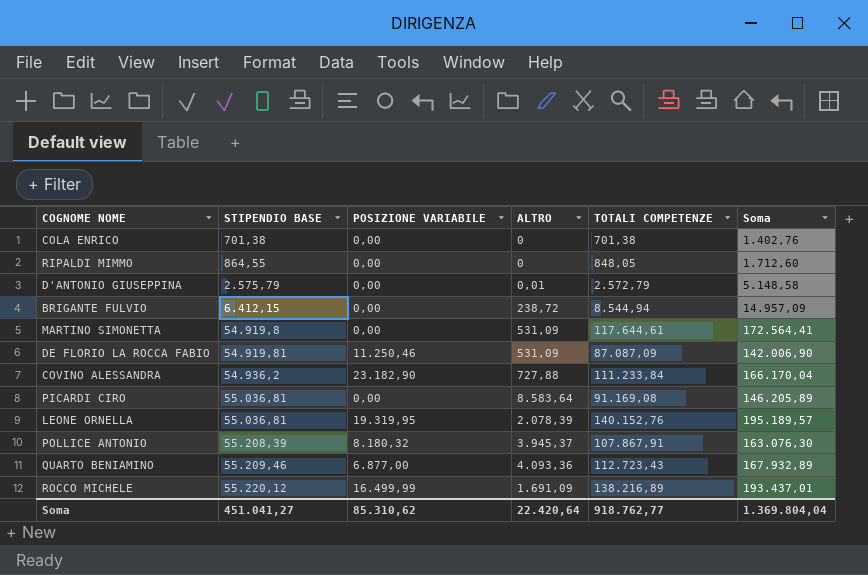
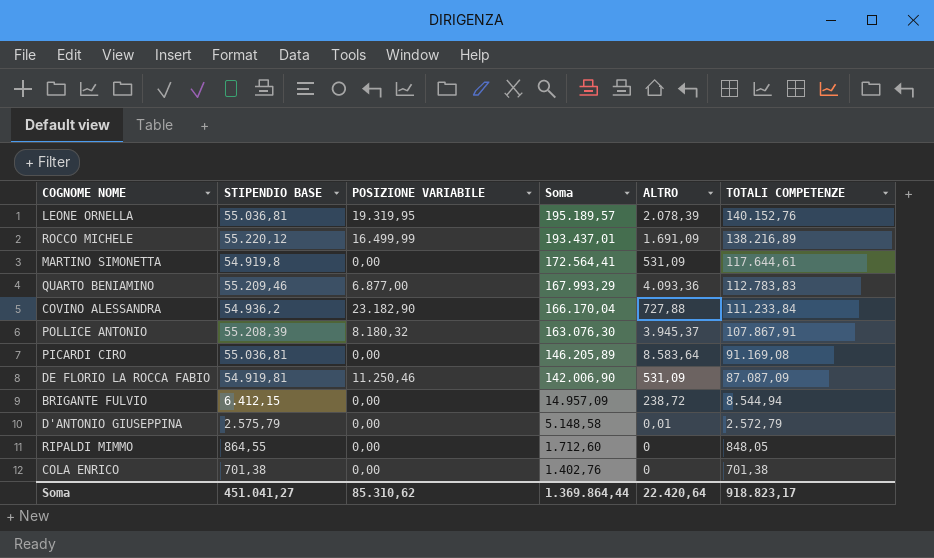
row order: STIPENDIO BASE ascending -> Soma descending
column Soma | position: 6 -> 4
QUARTO BENIAMINO | Soma: 167.932,89 -> 167.993,29
QUARTO BENIAMINO | TOTALI COMPETENZE: 112.723,43 -> 112.783,83
Soma | Soma: 1.369.804,04 -> 1.369.864,44
Soma | TOTALI COMPETENZE: 918.762,77 -> 918.823,17

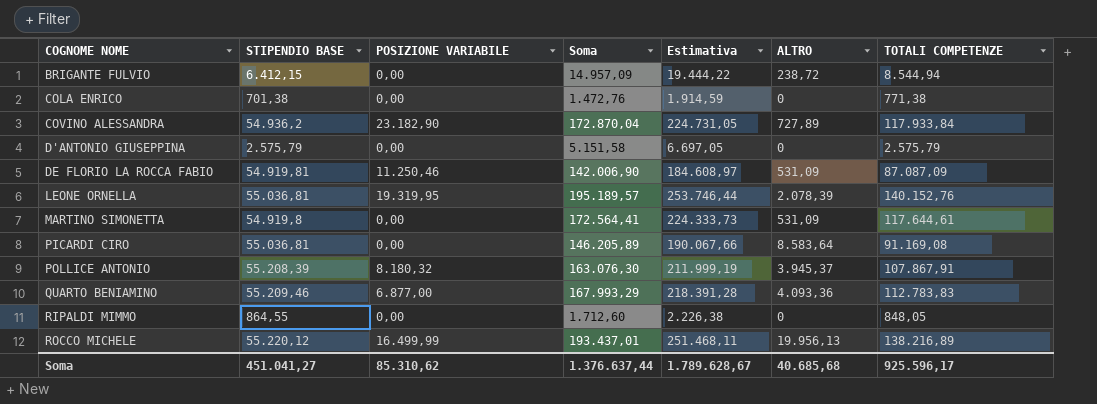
row order: Soma descending -> COGNOME NOME ascending
column Estimativa | formula: none -> [Soma] * 1,3
COLA ENRICO | Soma: 1.402,76 -> 1.472,76
COLA ENRICO | TOTALI COMPETENZE: 701,38 -> 771,38
COVINO ALESSANDRA | Soma: 166.170,04 -> 172.870,04
COVINO ALESSANDRA | ALTRO: 727,88 -> 727,89
COVINO ALESSANDRA | TOTALI COMPETENZE: 111.233,84 -> 117.933,84
D'ANTONIO GIUSEPPINA | Soma: 5.148,58 -> 5.151,58
D'ANTONIO GIUSEPPINA | ALTRO: 0,01 -> 0
D'ANTONIO GIUSEPPINA | TOTALI COMPETENZE: 2.572,79 -> 2.575,79
ROCCO MICHELE | ALTRO: 1.691,09 -> 19.956,13
Soma | Soma: 1.369.864,44 -> 1.376.637,44
Soma | ALTRO: 22.420,64 -> 40.685,68
Soma | TOTALI COMPETENZE: 918.823,17 -> 925.596,17

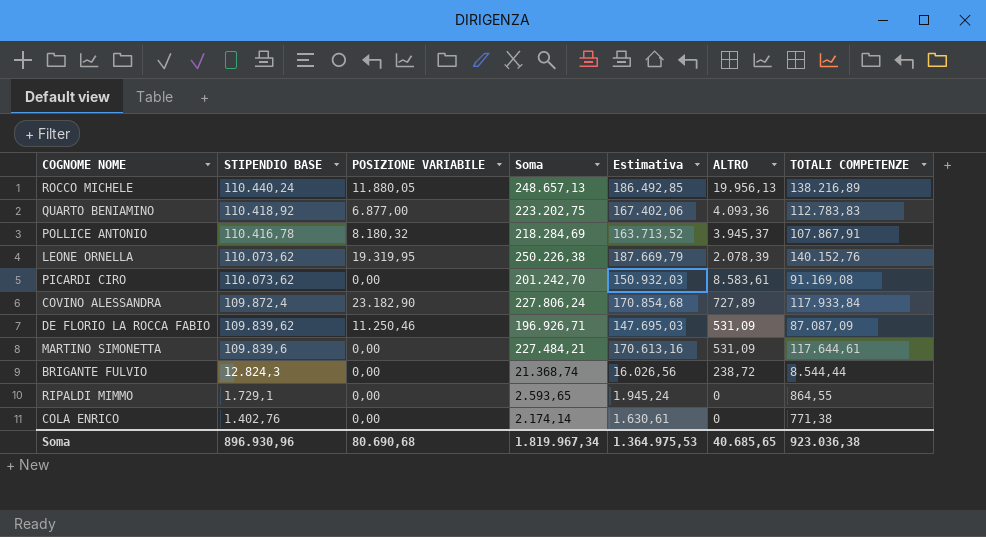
row order: COGNOME NOME ascending -> STIPENDIO BASE descending
column Estimativa | formula: [Soma] * 1,3 -> [Soma] * 0,75
row D'ANTONIO GIUSEPPINA: 2.575,79 | 0,00 | 5.151,58 | 6.697,05 | 0 | 2.575,79 -> none
ROCCO MICHELE | STIPENDIO BASE: 55.220,12 -> 110.440,24
ROCCO MICHELE | POSIZIONE VARIABILE: 16.499,99 -> 11.880,05
ROCCO MICHELE | Soma: 193.437,01 -> 248.657,13
QUARTO BENIAMINO | STIPENDIO BASE: 55.209,46 -> 110.418,92
QUARTO BENIAMINO | Soma: 167.993,29 -> 223.202,75
POLLICE ANTONIO | STIPENDIO BASE: 55.208,39 -> 110.416,78
POLLICE ANTONIO | Soma: 163.076,30 -> 218.284,69
LEONE ORNELLA | STIPENDIO BASE: 55.036,81 -> 110.073,62
LEONE ORNELLA | Soma: 195.189,57 -> 250.226,38
PICARDI CIRO | STIPENDIO BASE: 55.036,81 -> 110.073,62
PICARDI CIRO | Soma: 146.205,89 -> 201.242,70
PICARDI CIRO | ALTRO: 8.583,64 -> 8.583,61
COVINO ALESSANDRA | STIPENDIO BASE: 54.936,2 -> 109.872,4
COVINO ALESSANDRA | Soma: 172.870,04 -> 227.806,24
DE FLORIO LA ROCCA FABIO | STIPENDIO BASE: 54.919,81 -> 109.839,62
DE FLORIO LA ROCCA FABIO | Soma: 142.006,90 -> 196.926,71
MARTINO SIMONETTA | STIPENDIO BASE: 54.919,8 -> 109.839,6
MARTINO SIMONETTA | Soma: 172.564,41 -> 227.484,21
BRIGANTE FULVIO | STIPENDIO BASE: 6.412,15 -> 12.824,3
BRIGANTE FULVIO | Soma: 14.957,09 -> 21.368,74
BRIGANTE FULVIO | TOTALI COMPETENZE: 8.544,94 -> 8.544,44
RIPALDI MIMMO | STIPENDIO BASE: 864,55 -> 1.729,1
RIPALDI MIMMO | Soma: 1.712,60 -> 2.593,65
RIPALDI MIMMO | TOTALI COMPETENZE: 848,05 -> 864,55
COLA ENRICO | STIPENDIO BASE: 701,38 -> 1.402,76
COLA ENRICO | Soma: 1.472,76 -> 2.174,14
Soma | STIPENDIO BASE: 451.041,27 -> 896.930,96
Soma | POSIZIONE VARIABILE: 85.310,62 -> 80.690,68
Soma | Soma: 1.376.637,44 -> 1.819.967,34
Soma | Estimativa: 1.789.628,67 -> 1.364.975,53
Soma | ALTRO: 40.685,68 -> 40.685,65
Soma | TOTALI COMPETENZE: 925.596,17 -> 923.036,38

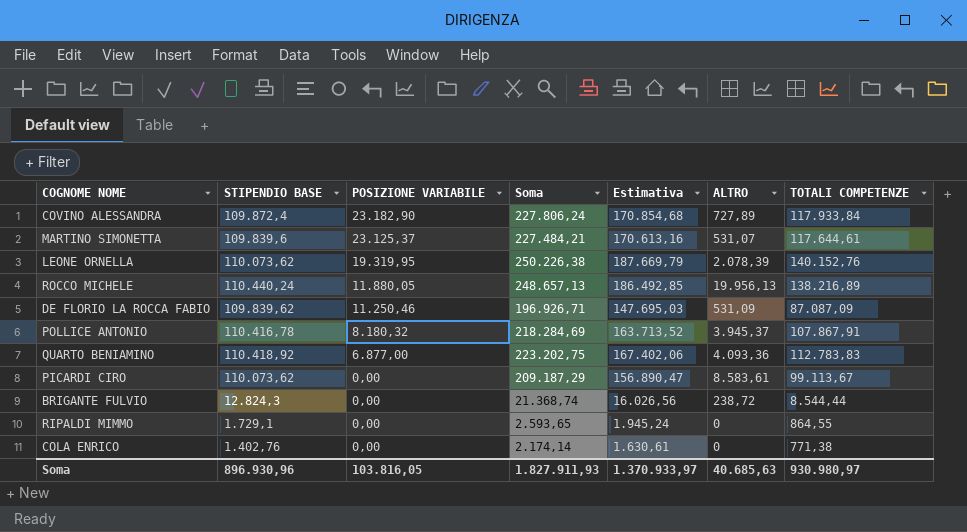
row order: STIPENDIO BASE descending -> POSIZIONE VARIABILE descending
MARTINO SIMONETTA | POSIZIONE VARIABILE: 0,00 -> 23.125,37
MARTINO SIMONETTA | ALTRO: 531,09 -> 531,07
PICARDI CIRO | Soma: 201.242,70 -> 209.187,29
PICARDI CIRO | Estimativa: 150.932,03 -> 156.890,47
PICARDI CIRO | TOTALI COMPETENZE: 91.169,08 -> 99.113,67
Soma | POSIZIONE VARIABILE: 80.690,68 -> 103.816,05
Soma | Soma: 1.819.967,34 -> 1.827.911,93
Soma | Estimativa: 1.364.975,53 -> 1.370.933,97
Soma | ALTRO: 40.685,65 -> 40.685,63
Soma | TOTALI COMPETENZE: 923.036,38 -> 930.980,97

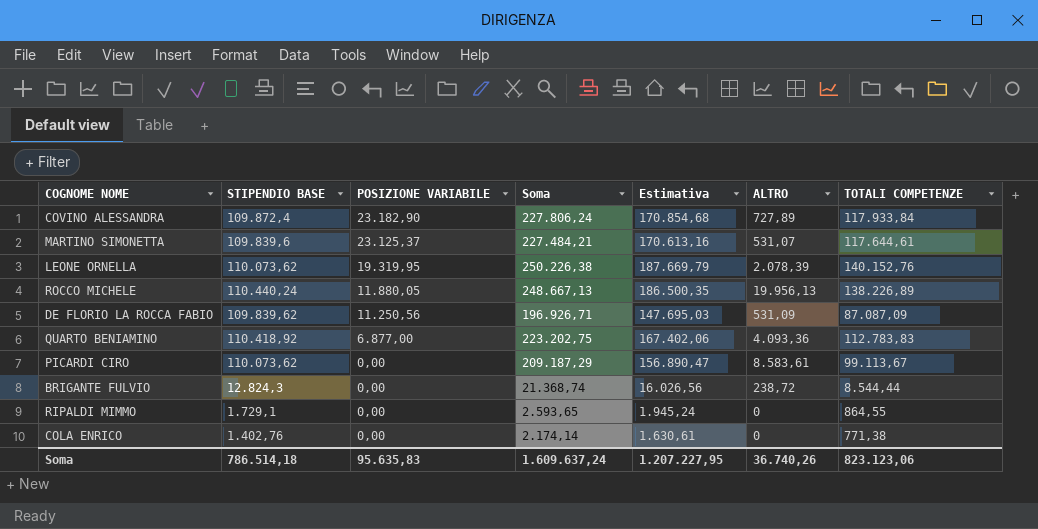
row POLLICE ANTONIO: 110.416,78 | 8.180,32 | 218.284,69 | 163.713,52 | 3.945,37 | 107.867,91 -> none
ROCCO MICHELE | Soma: 248.657,13 -> 248.667,13
ROCCO MICHELE | Estimativa: 186.492,85 -> 186.500,35
ROCCO MICHELE | TOTALI COMPETENZE: 138.216,89 -> 138.226,89
DE FLORIO LA ROCCA FABIO | POSIZIONE VARIABILE: 11.250,46 -> 11.250,56
Soma | STIPENDIO BASE: 896.930,96 -> 786.514,18
Soma | POSIZIONE VARIABILE: 103.816,05 -> 95.635,83
Soma | Soma: 1.827.911,93 -> 1.609.637,24
Soma | Estimativa: 1.370.933,97 -> 1.207.227,95
Soma | ALTRO: 40.685,63 -> 36.740,26
Soma | TOTALI COMPETENZE: 930.980,97 -> 823.123,06

